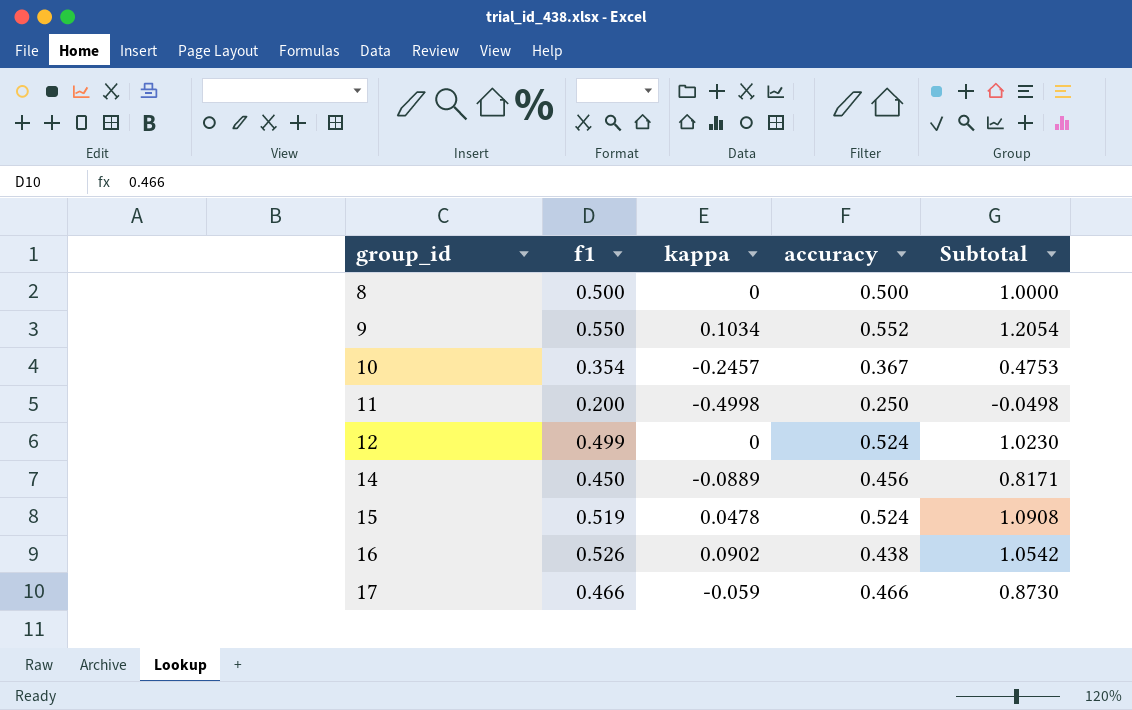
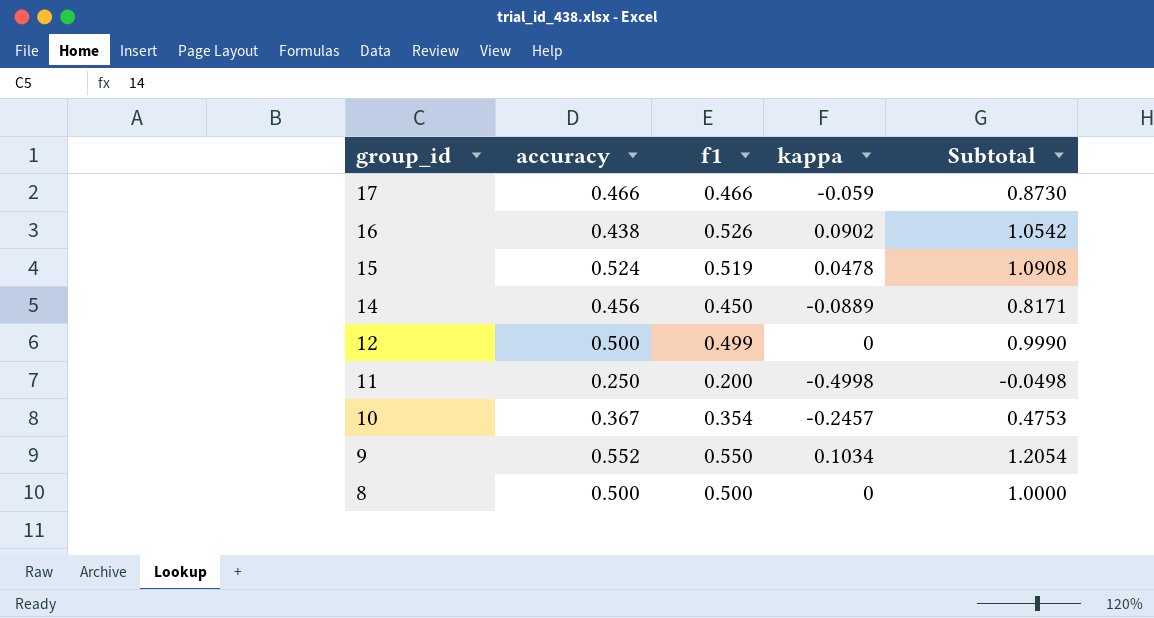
row order: group_id ascending -> group_id descending
column accuracy | position: 4 -> 2
12 | accuracy: 0.524 -> 0.500
12 | Subtotal: 1.0230 -> 0.9990

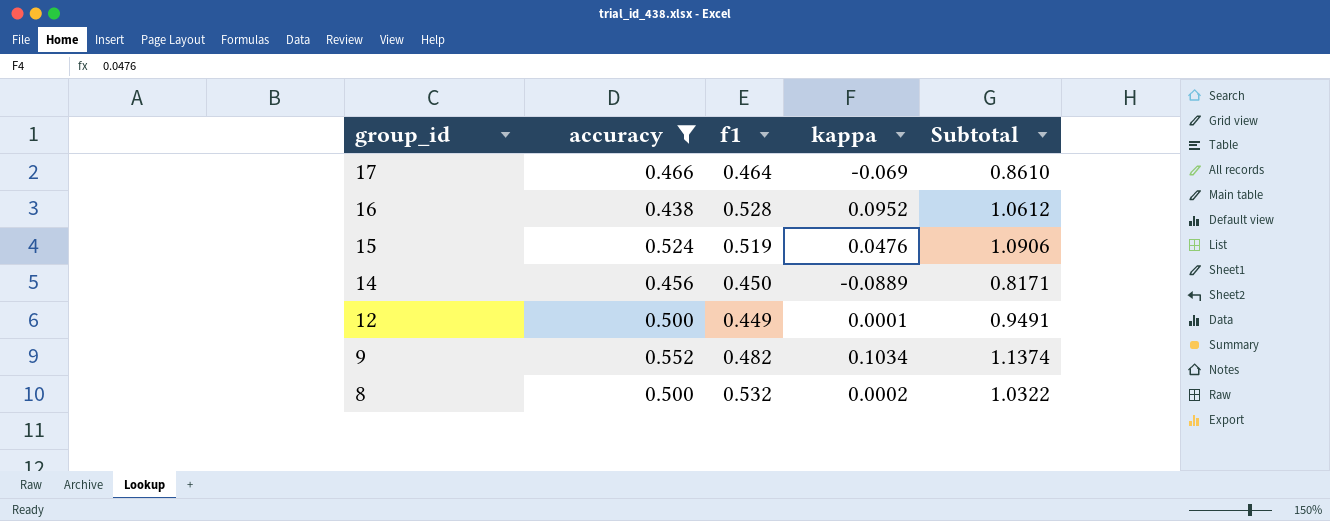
filter: none -> accuracy >= 0.438
17 | f1: 0.466 -> 0.464
17 | kappa: -0.059 -> -0.069
17 | Subtotal: 0.8730 -> 0.8610
16 | f1: 0.526 -> 0.528
16 | kappa: 0.0902 -> 0.0952
16 | Subtotal: 1.0542 -> 1.0612
15 | kappa: 0.0478 -> 0.0476
15 | Subtotal: 1.0908 -> 1.0906
12 | f1: 0.499 -> 0.449
12 | kappa: 0 -> 0.0001
12 | Subtotal: 0.9990 -> 0.9491
9 | f1: 0.550 -> 0.482
9 | Subtotal: 1.2054 -> 1.1374
8 | f1: 0.500 -> 0.532
8 | kappa: 0 -> 0.0002
8 | Subtotal: 1.0000 -> 1.0322

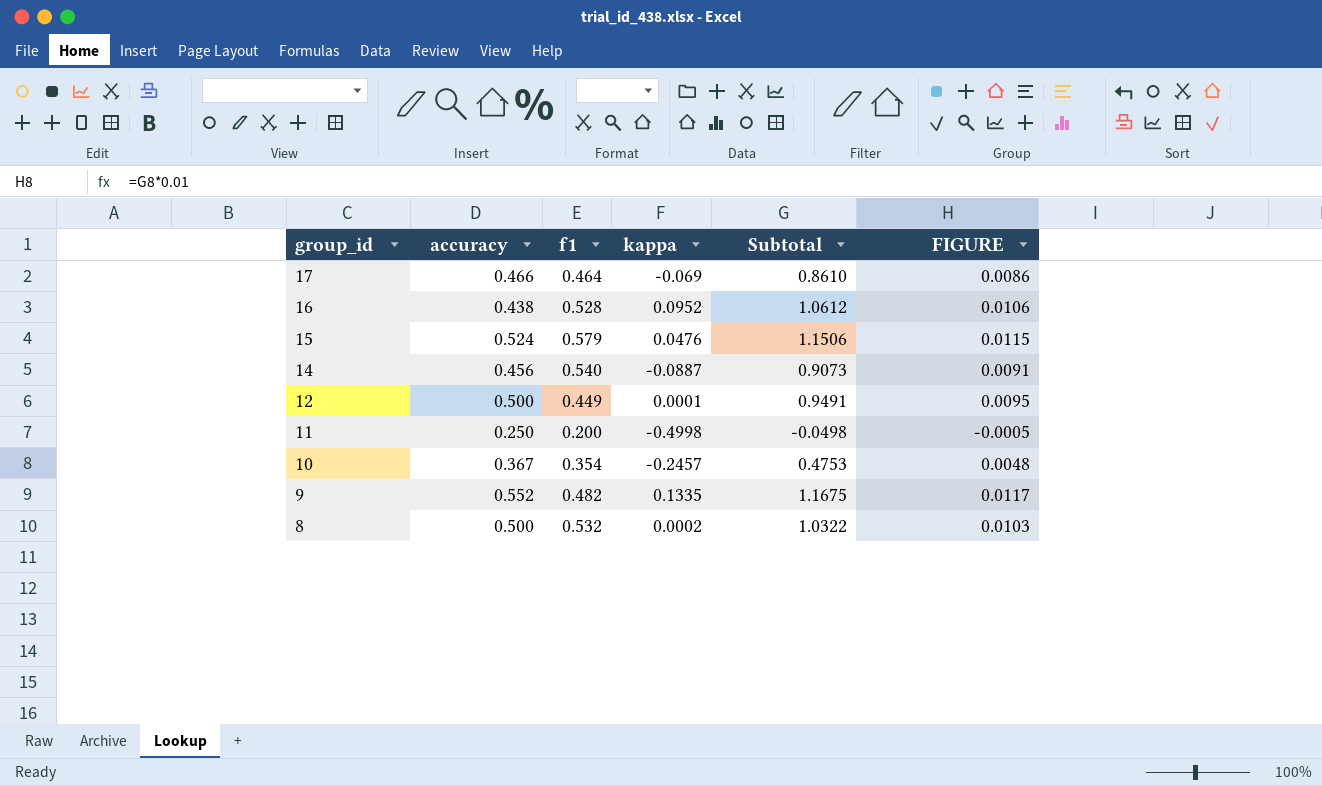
filter: accuracy >= 0.438 -> none
column FIGURE | formula: none -> [Subtotal] * 0.01
15 | f1: 0.519 -> 0.579
15 | Subtotal: 1.0906 -> 1.1506
14 | f1: 0.450 -> 0.540
14 | kappa: -0.0889 -> -0.0887
14 | Subtotal: 0.8171 -> 0.9073
9 | kappa: 0.1034 -> 0.1335
9 | Subtotal: 1.1374 -> 1.1675

